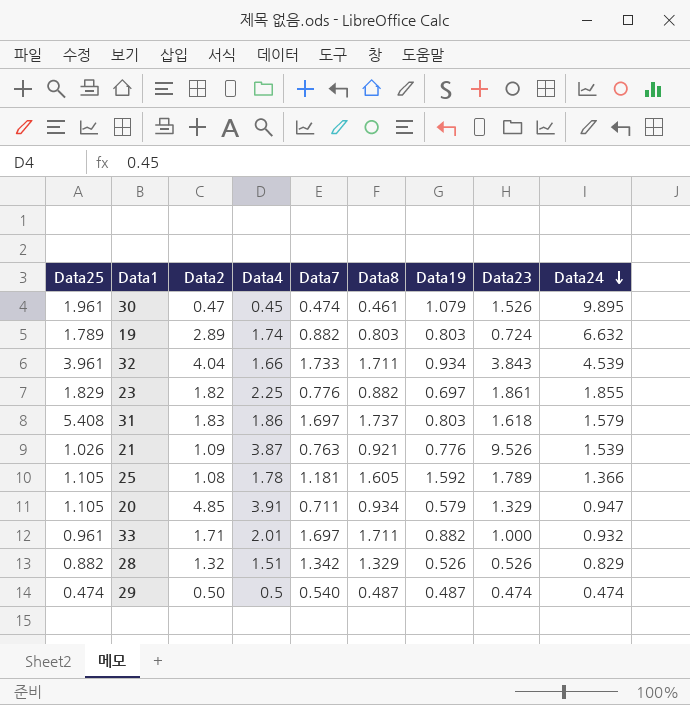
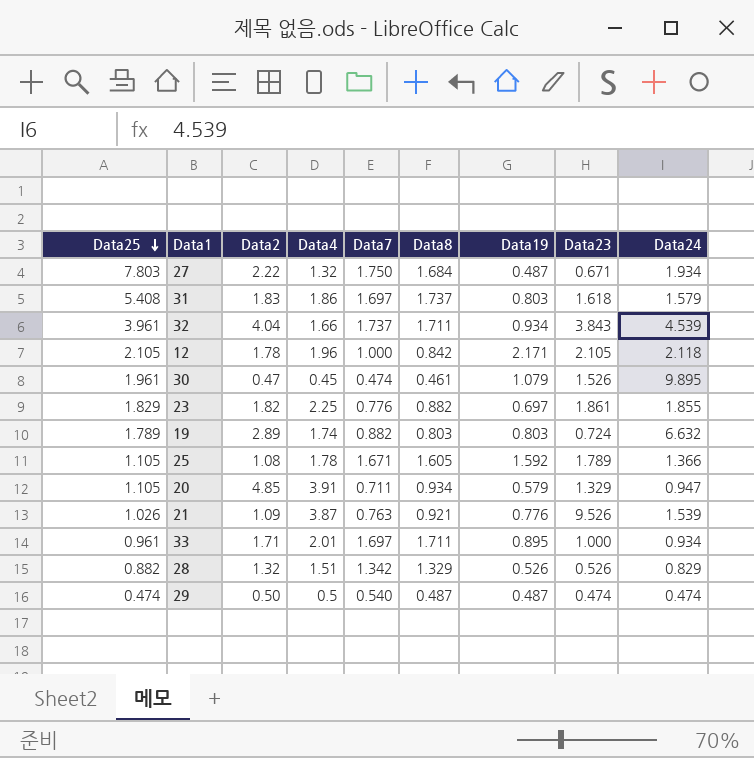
row order: Data24 descending -> Data25 descending
row 27: none -> 7.803 | 2.22 | 1.32 | 1.750 | 1.684 | 0.487 | 0.671 | 1.934
32 | Data7: 1.733 -> 1.737
row 12: none -> 2.105 | 1.78 | 1.96 | 1.000 | 0.842 | 2.171 | 2.105 | 2.118
25 | Data7: 1.181 -> 1.671
33 | Data19: 0.882 -> 0.895
33 | Data24: 0.932 -> 0.934

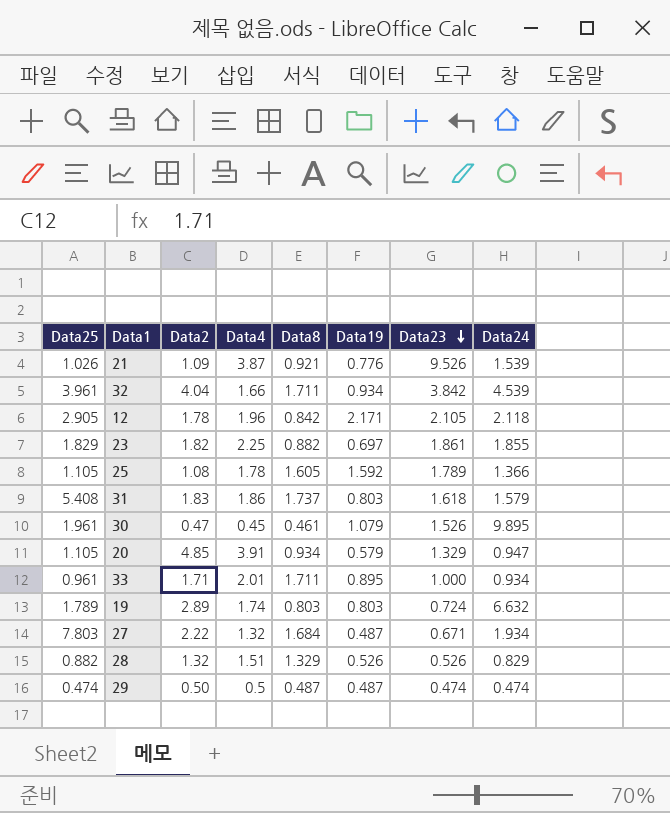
row order: Data25 descending -> Data23 descending
column Data7 | position: 5 -> none
32 | Data23: 3.843 -> 3.842
12 | Data25: 2.105 -> 2.905

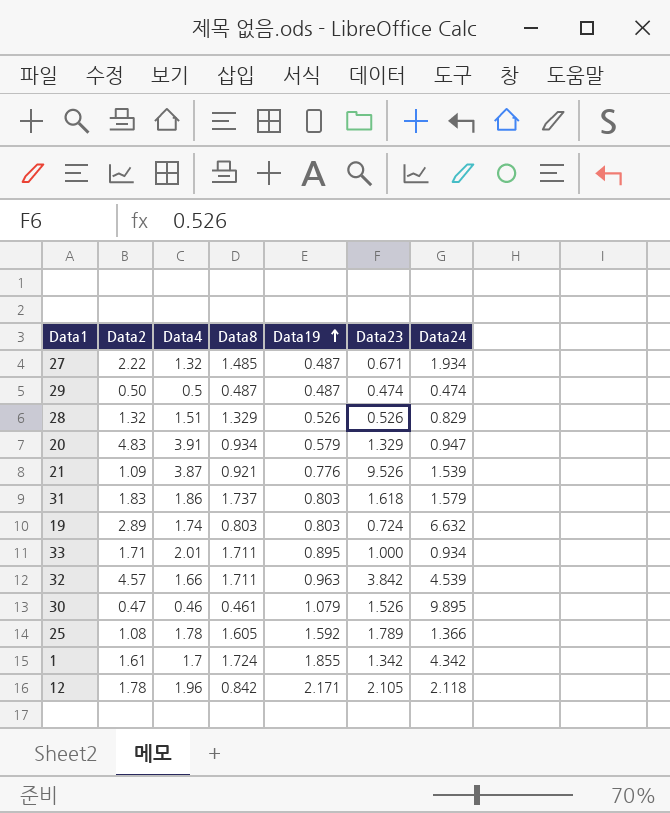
row order: Data23 descending -> Data19 ascending
column Data25 | position: 1 -> none
row 23: 1.829 | 1.82 | 2.25 | 0.882 | 0.697 | 1.861 | 1.855 -> none
27 | Data8: 1.684 -> 1.485
20 | Data2: 4.85 -> 4.83
32 | Data2: 4.04 -> 4.57
32 | Data19: 0.934 -> 0.963
30 | Data4: 0.45 -> 0.46
row 1: none -> 1.61 | 1.7 | 1.724 | 1.855 | 1.342 | 4.342

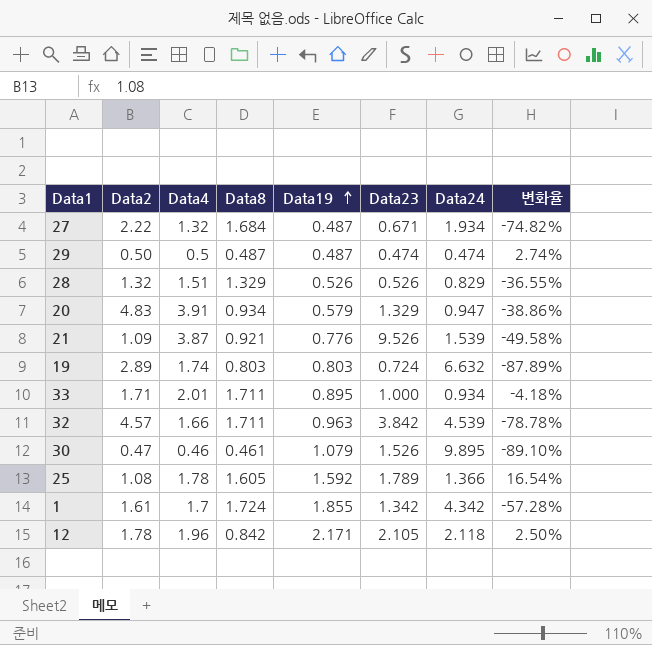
column 변화율 | formula: none -> ([Data19] - [Data24]) / [Data24]
row 31: 1.83 | 1.86 | 1.737 | 0.803 | 1.618 | 1.579 -> none
27 | Data8: 1.485 -> 1.684

